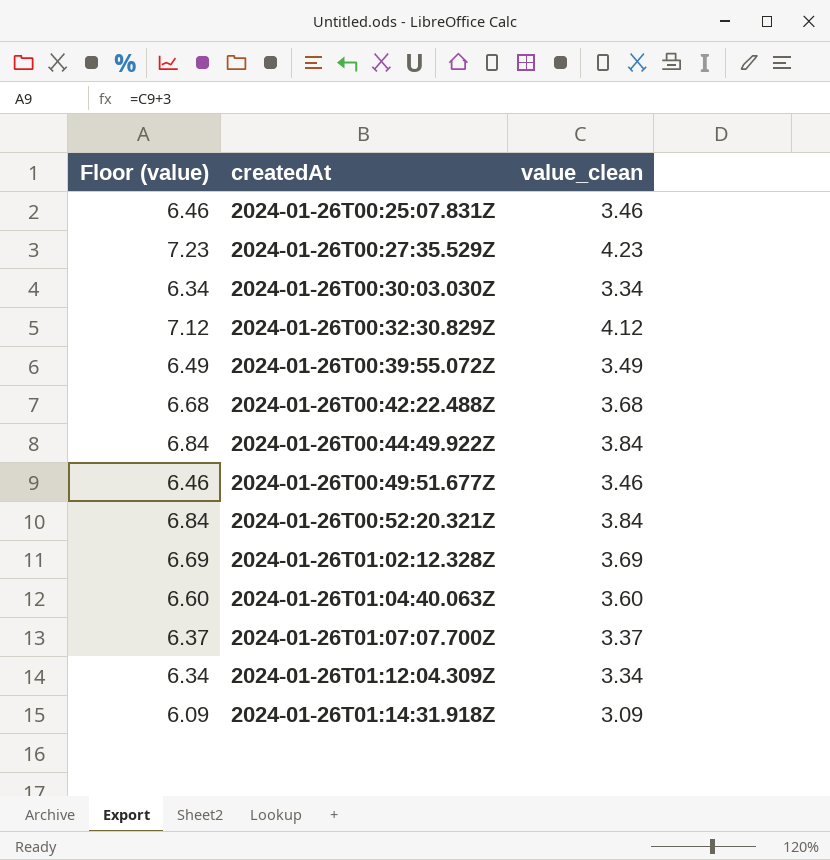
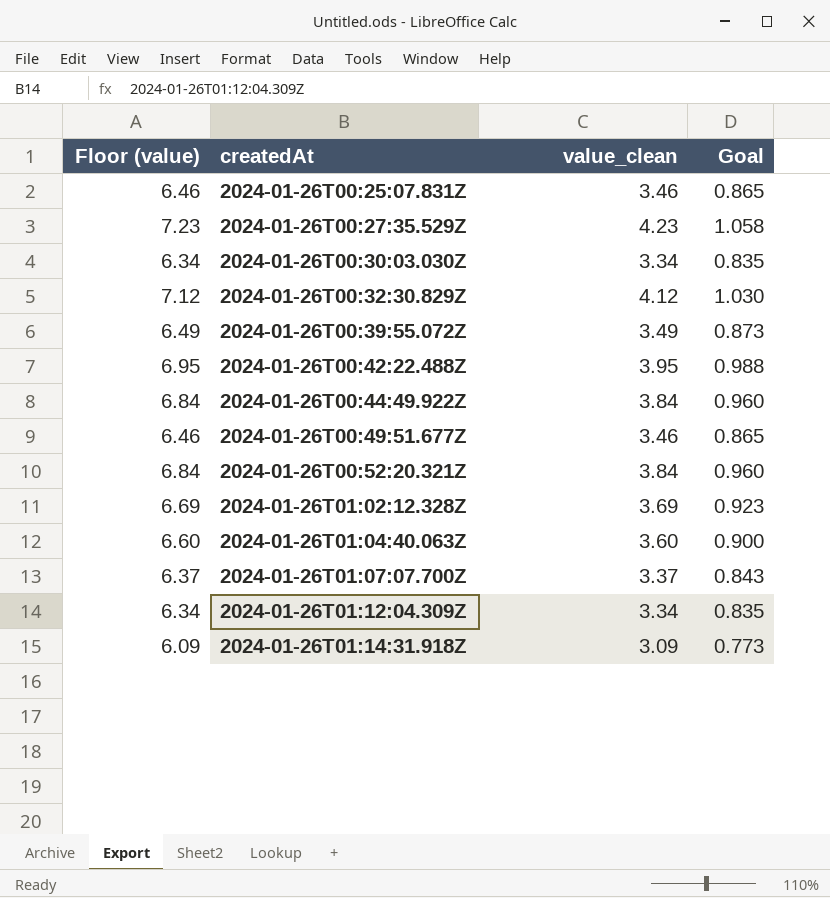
column Goal | formula: none -> [value_clean] * 0.25
2024-01-26T00:42:22.488Z | Floor (value): 6.68 -> 6.95
2024-01-26T00:42:22.488Z | value_clean: 3.68 -> 3.95

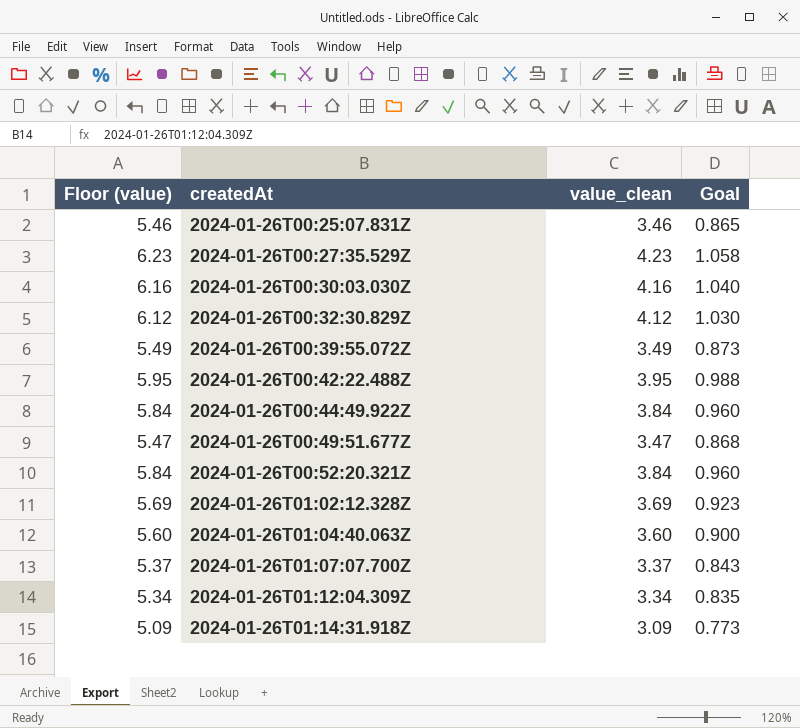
column Floor (value) | formula: [value_clean] + 3 -> [value_clean] + 2
2024-01-26T00:30:03.030Z | value_clean: 3.34 -> 4.16
2024-01-26T00:30:03.030Z | Goal: 0.835 -> 1.040
2024-01-26T00:49:51.677Z | value_clean: 3.46 -> 3.47
2024-01-26T00:49:51.677Z | Goal: 0.865 -> 0.868

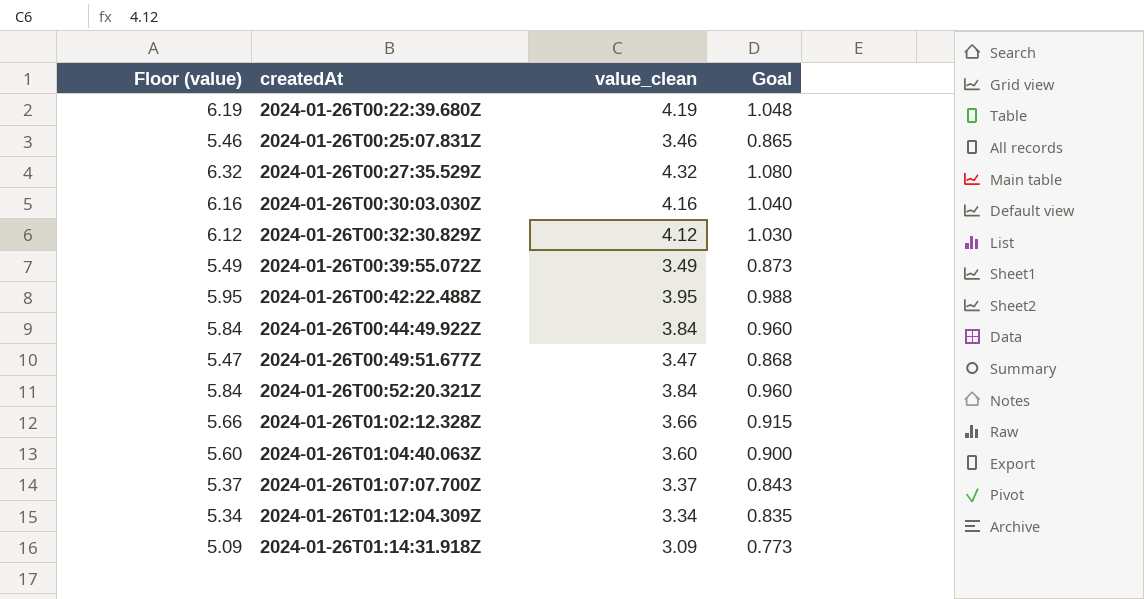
row 2024-01-26T00:22:39.680Z: none -> 6.19 | 4.19 | 1.048
2024-01-26T00:27:35.529Z | Floor (value): 6.23 -> 6.32
2024-01-26T00:27:35.529Z | value_clean: 4.23 -> 4.32
2024-01-26T00:27:35.529Z | Goal: 1.058 -> 1.080
2024-01-26T01:02:12.328Z | Floor (value): 5.69 -> 5.66
2024-01-26T01:02:12.328Z | value_clean: 3.69 -> 3.66
2024-01-26T01:02:12.328Z | Goal: 0.923 -> 0.915

